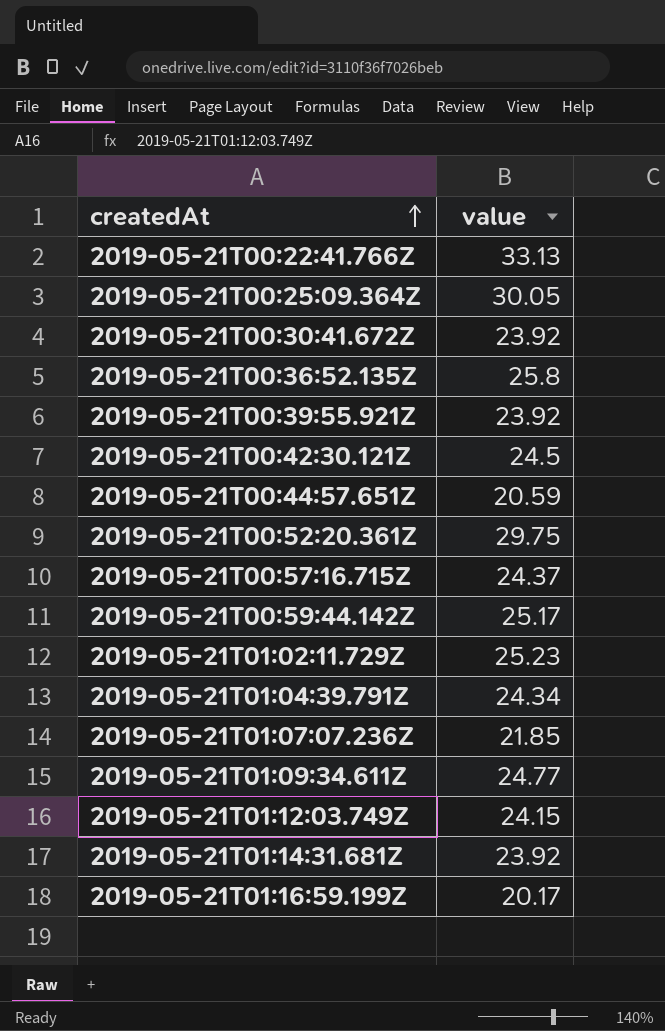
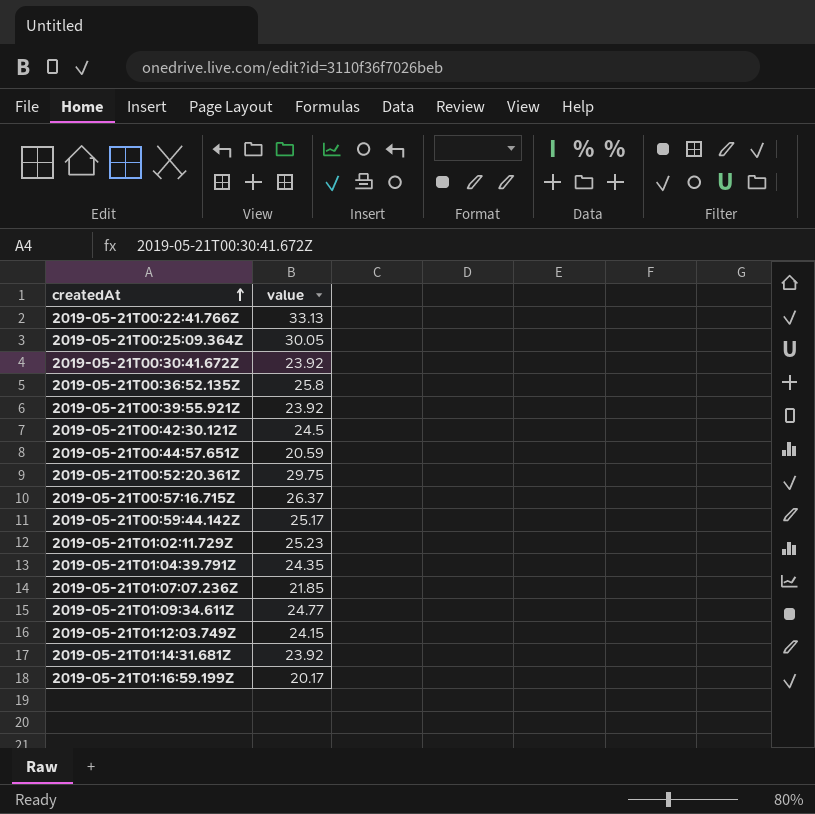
2019-05-21T00:57:16.715Z | value: 24.37 -> 26.37
2019-05-21T01:04:39.791Z | value: 24.34 -> 24.35

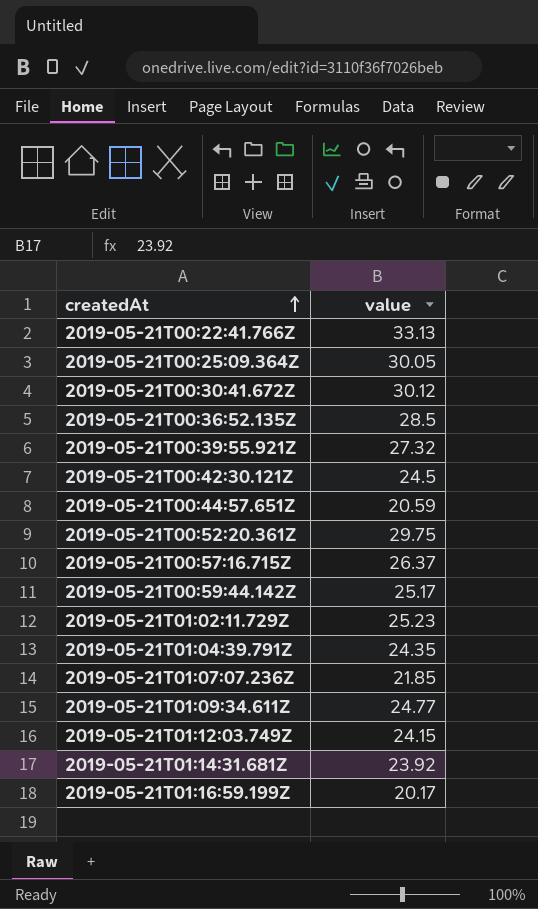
2019-05-21T00:30:41.672Z | value: 23.92 -> 30.12
2019-05-21T00:36:52.135Z | value: 25.8 -> 28.5
2019-05-21T00:39:55.921Z | value: 23.92 -> 27.32

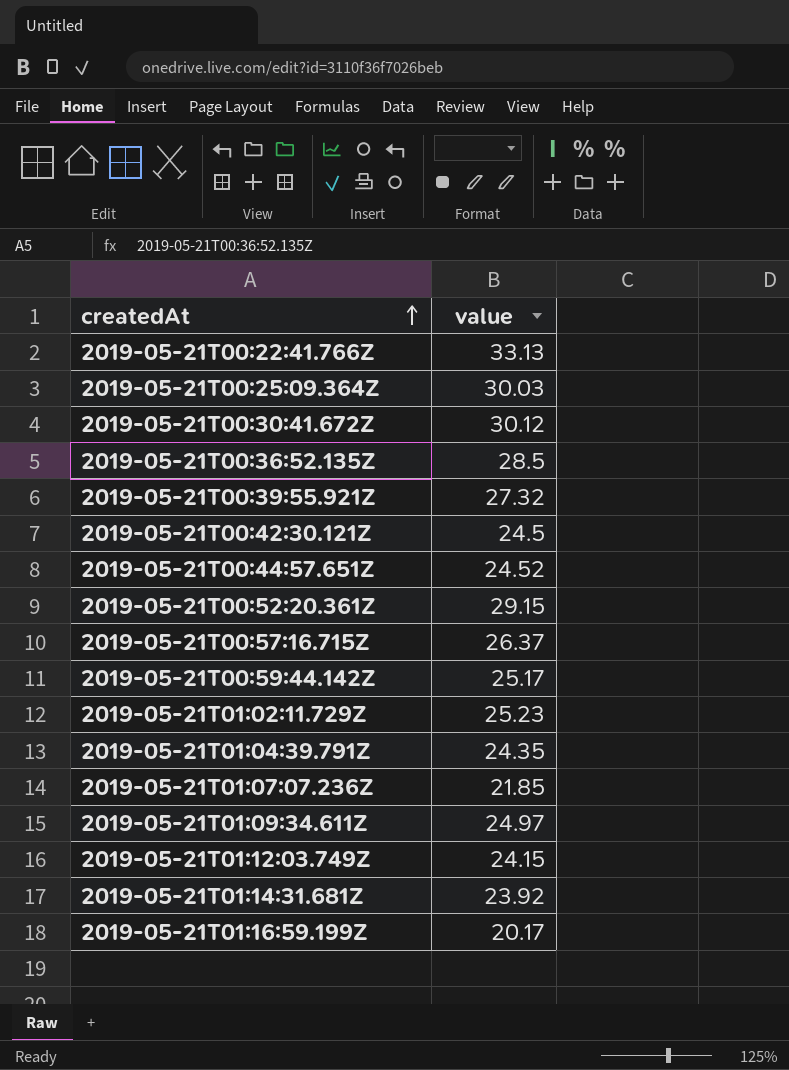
2019-05-21T00:25:09.364Z | value: 30.05 -> 30.03
2019-05-21T00:44:57.651Z | value: 20.59 -> 24.52
2019-05-21T00:52:20.361Z | value: 29.75 -> 29.15
2019-05-21T01:09:34.611Z | value: 24.77 -> 24.97

